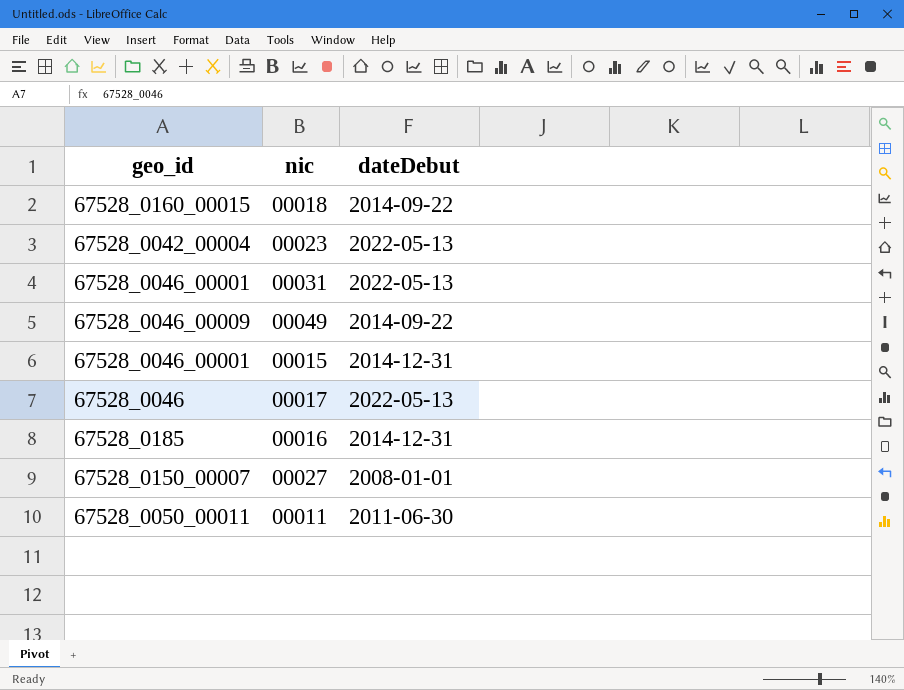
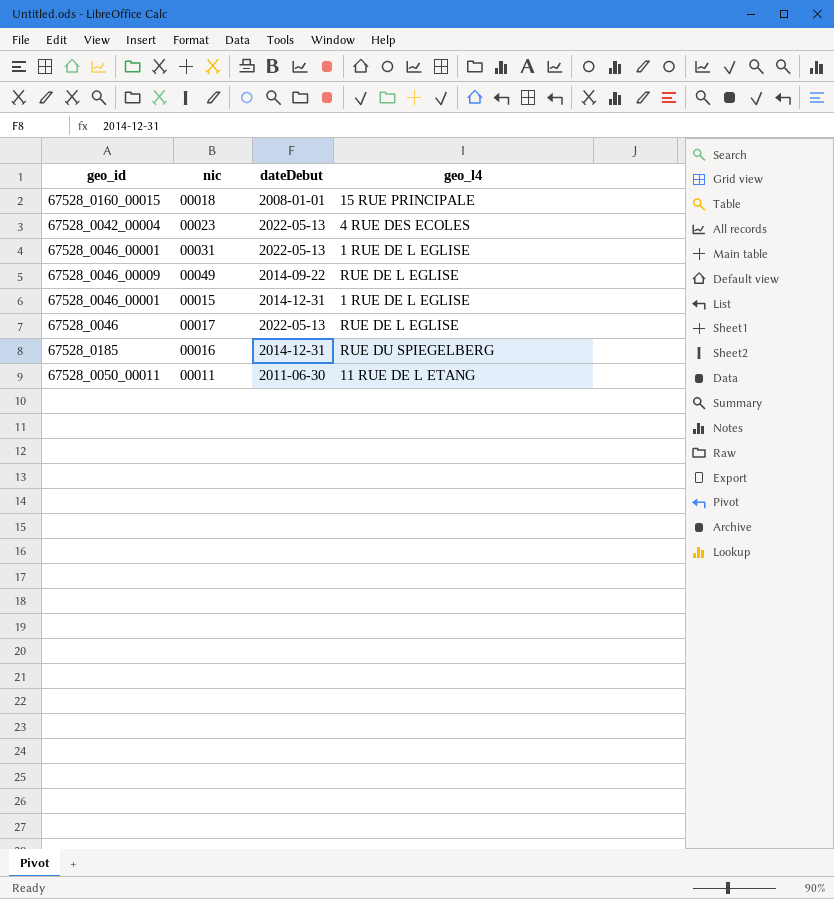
column geo_l4 | position: none -> 4
row 00027: 67528_0150_00007 | 2008-01-01 -> none
00018 | dateDebut: 2014-09-22 -> 2008-01-01

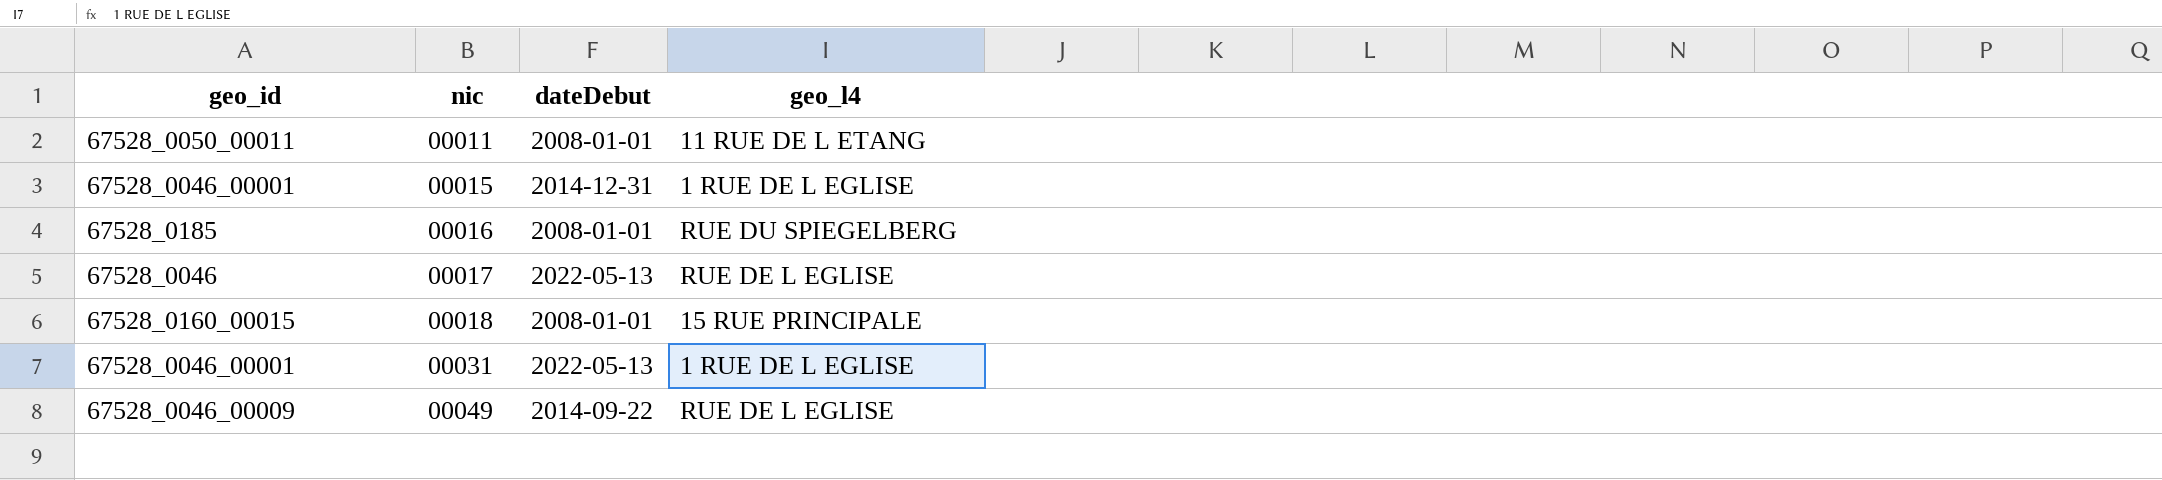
row order: none -> nic ascending
row 00023: 67528_0042_00004 | 2022-05-13 | 4 RUE DES ECOLES -> none
00011 | dateDebut: 2011-06-30 -> 2008-01-01
00016 | dateDebut: 2014-12-31 -> 2008-01-01

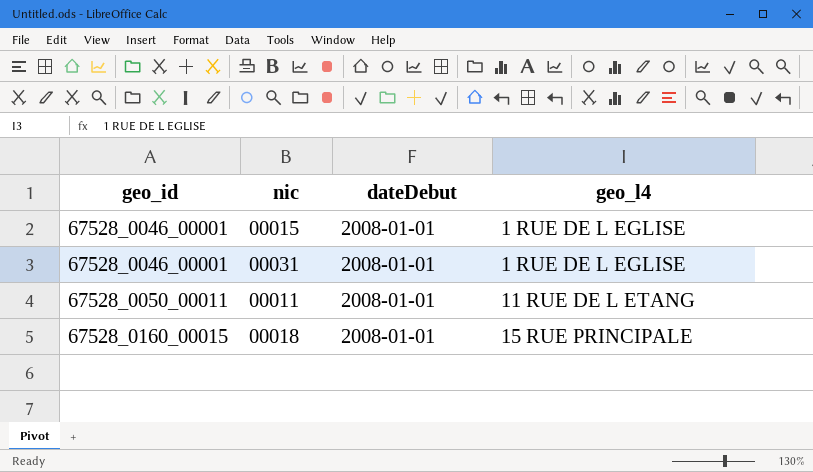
row order: nic ascending -> geo_id ascending
row 00016: 67528_0185 | 2008-01-01 | RUE DU SPIEGELBERG -> none
row 00017: 67528_0046 | 2022-05-13 | RUE DE L EGLISE -> none
row 00049: 67528_0046_00009 | 2014-09-22 | RUE DE L EGLISE -> none
00015 | dateDebut: 2014-12-31 -> 2008-01-01
00031 | dateDebut: 2022-05-13 -> 2008-01-01

